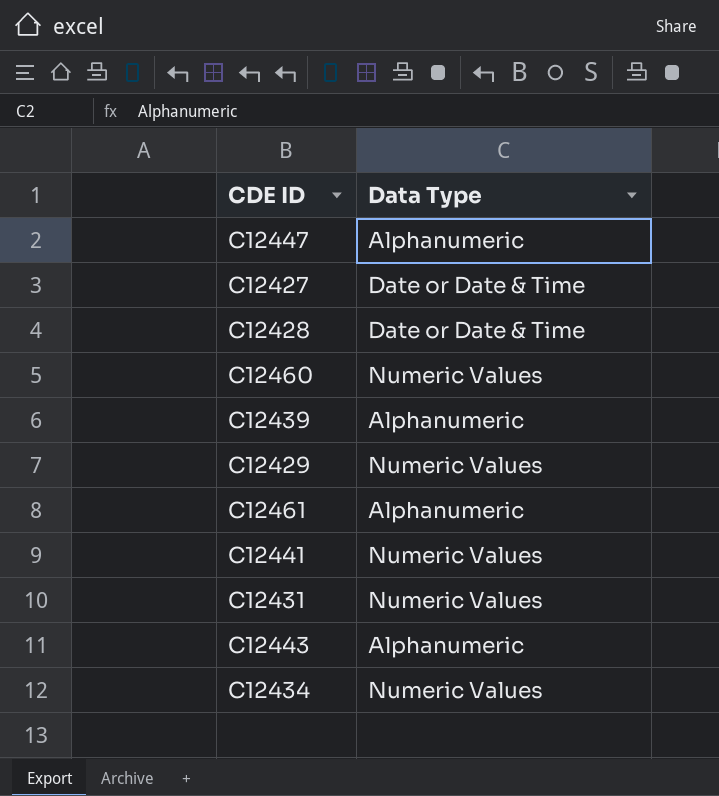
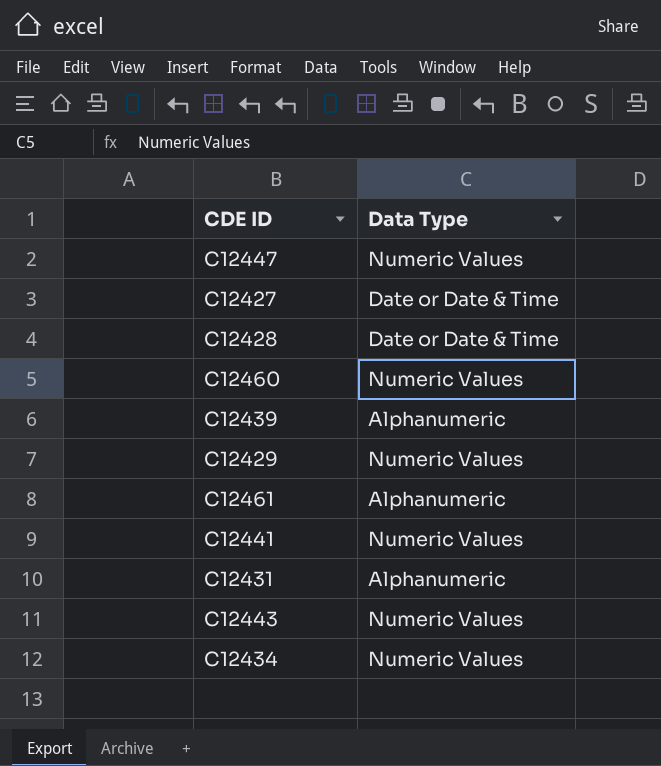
C12447 | Data Type: Alphanumeric -> Numeric Values
C12431 | Data Type: Numeric Values -> Alphanumeric
C12443 | Data Type: Alphanumeric -> Numeric Values

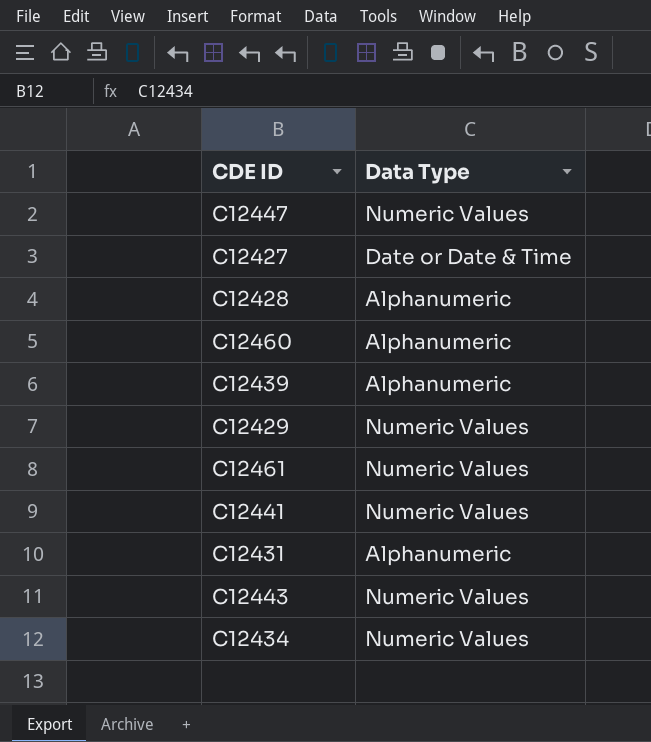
C12428 | Data Type: Date or Date & Time -> Alphanumeric
C12460 | Data Type: Numeric Values -> Alphanumeric
C12461 | Data Type: Alphanumeric -> Numeric Values

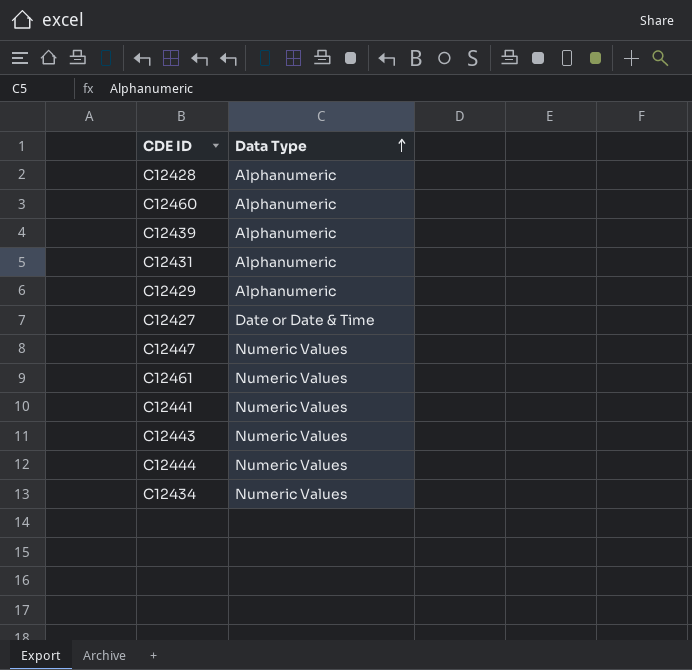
row order: none -> Data Type ascending
C12429 | Data Type: Numeric Values -> Alphanumeric
row C12444: none -> Numeric Values

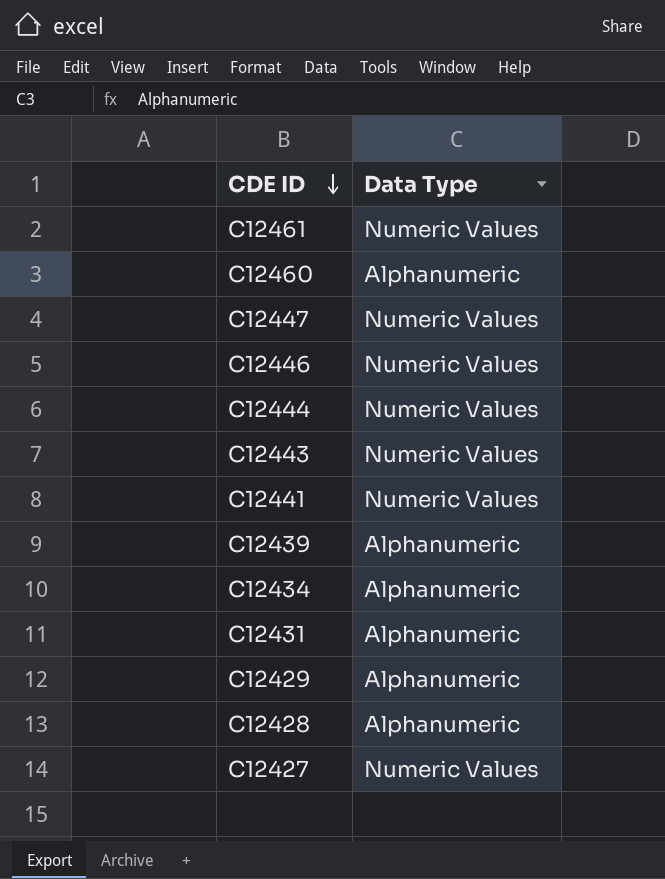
row order: Data Type ascending -> CDE ID descending
row C12446: none -> Numeric Values
C12434 | Data Type: Numeric Values -> Alphanumeric
C12427 | Data Type: Date or Date & Time -> Numeric Values

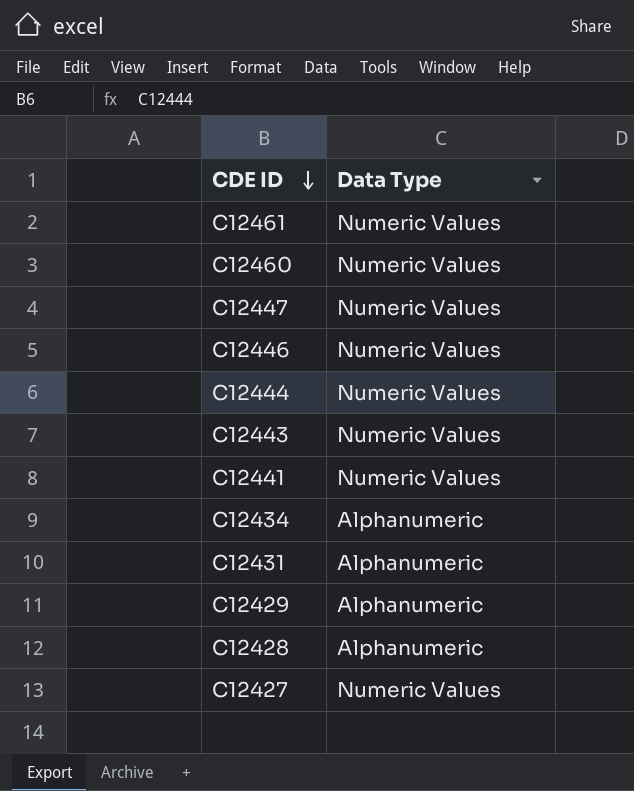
row C12439: Alphanumeric -> none
C12460 | Data Type: Alphanumeric -> Numeric Values

